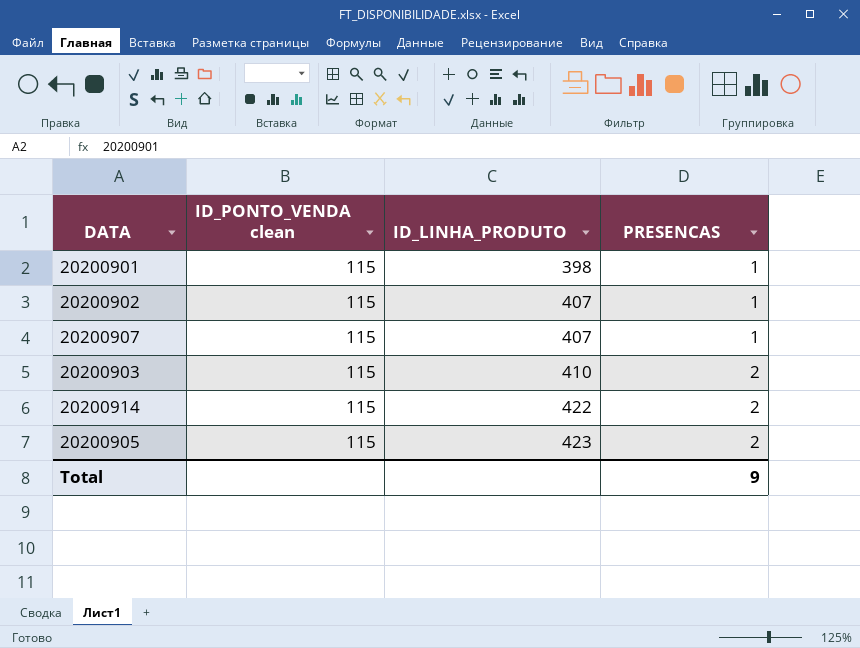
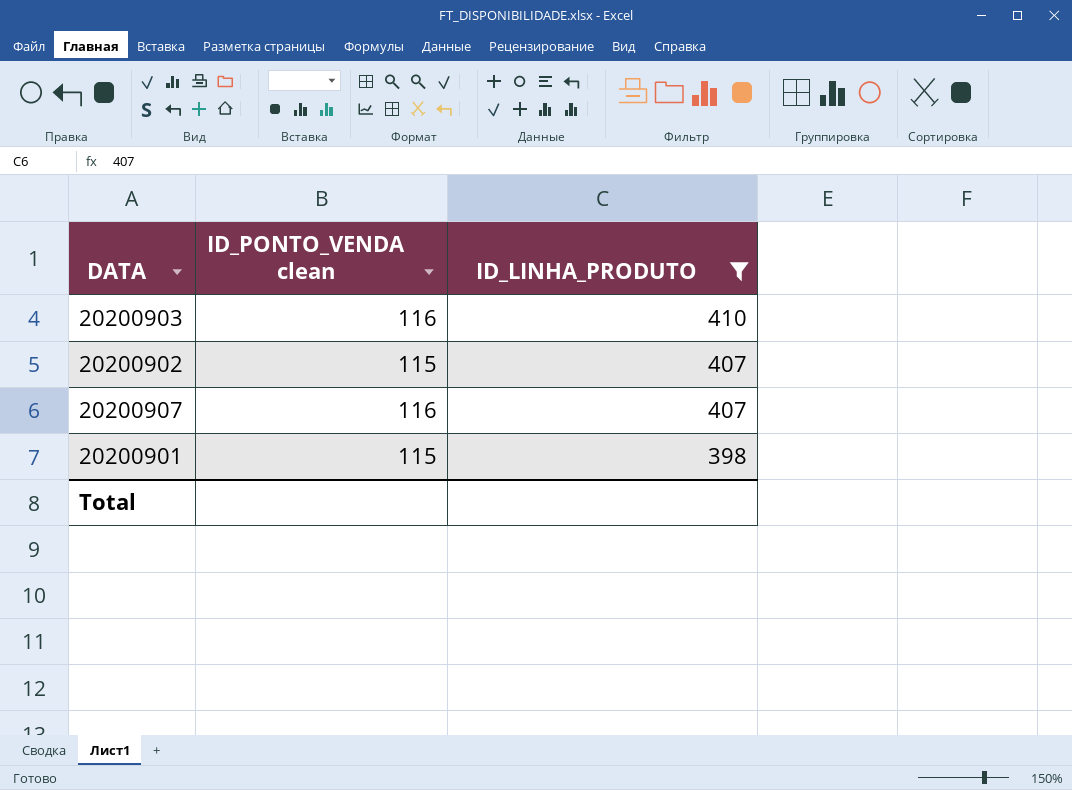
filter: none -> ID_LINHA_PRODUTO <= 410
row order: ID_LINHA_PRODUTO ascending -> ID_LINHA_PRODUTO descending
column PRESENCAS | position: 4 -> none
20200903 | ID_PONTO_VENDA clean: 115 -> 116
20200907 | ID_PONTO_VENDA clean: 115 -> 116

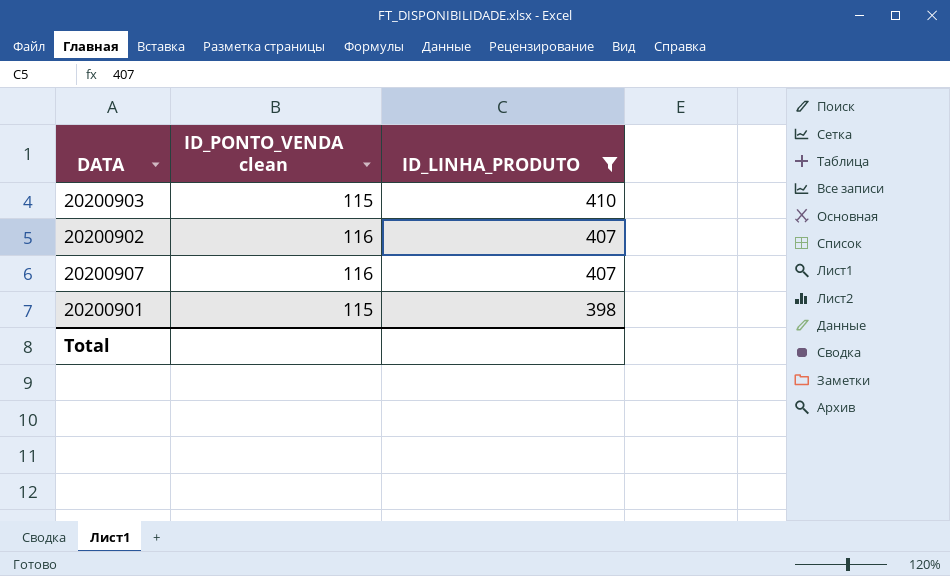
20200903 | ID_PONTO_VENDA clean: 116 -> 115
20200902 | ID_PONTO_VENDA clean: 115 -> 116

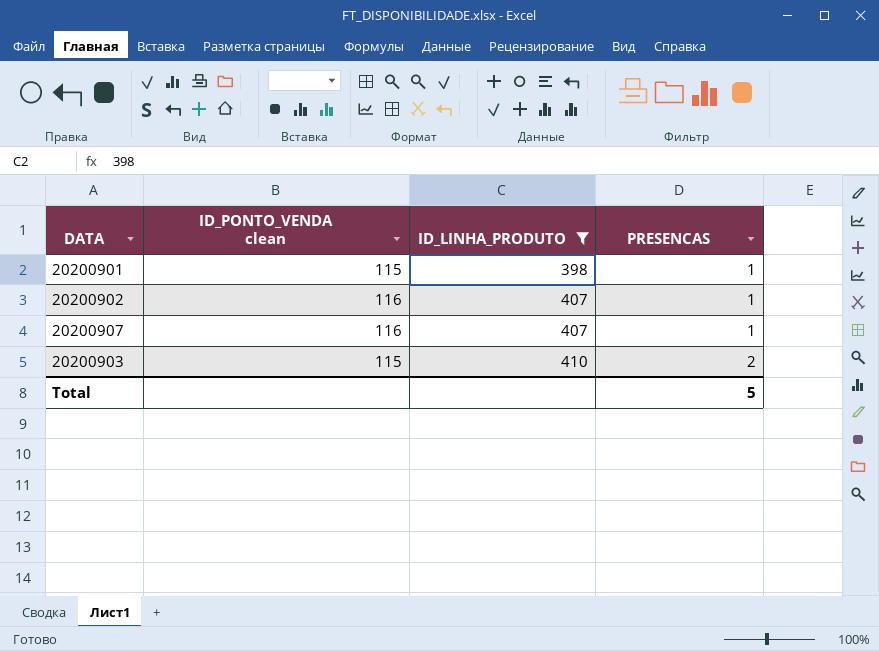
row order: ID_LINHA_PRODUTO descending -> ID_LINHA_PRODUTO ascending
column PRESENCAS | position: none -> 4

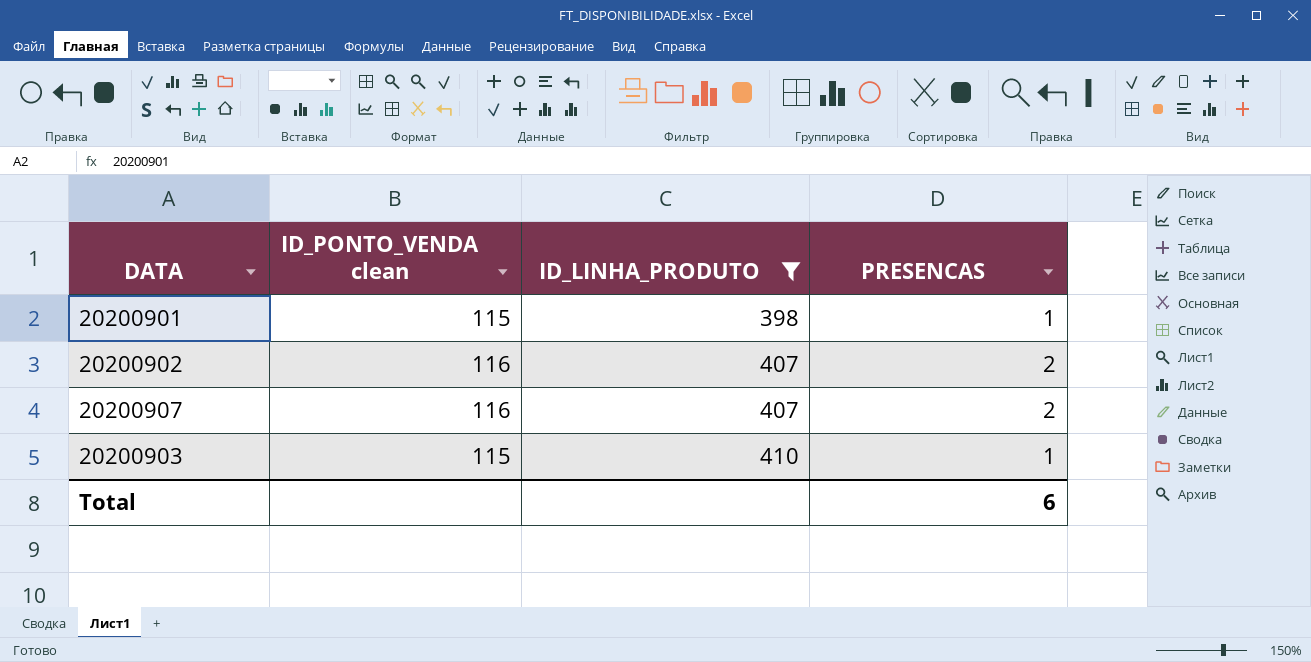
20200902 | PRESENCAS: 1 -> 2
20200907 | PRESENCAS: 1 -> 2
20200903 | PRESENCAS: 2 -> 1
Total | PRESENCAS: 5 -> 6

